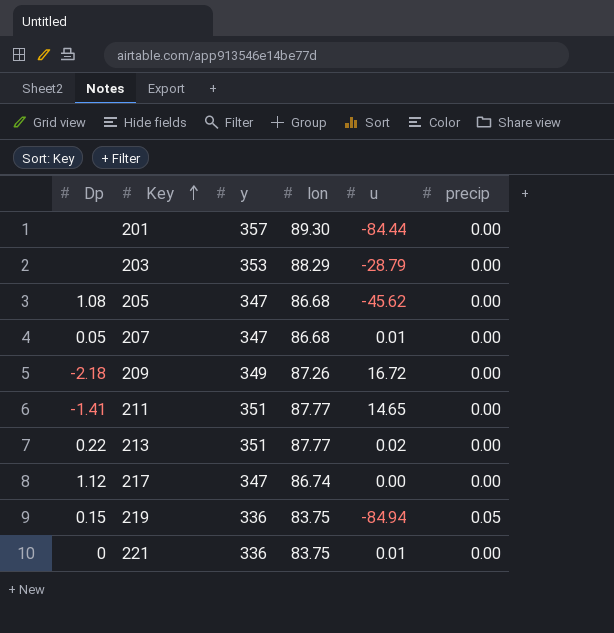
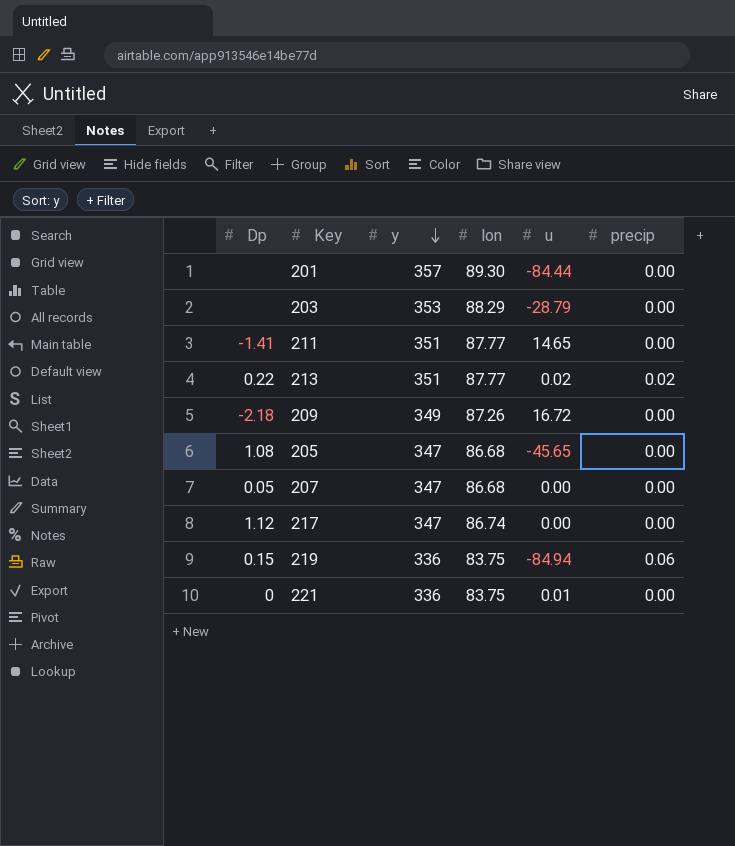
row order: Key ascending -> y descending
213 | precip: 0.00 -> 0.02
205 | u: -45.62 -> -45.65
207 | u: 0.01 -> 0.00
219 | precip: 0.05 -> 0.06

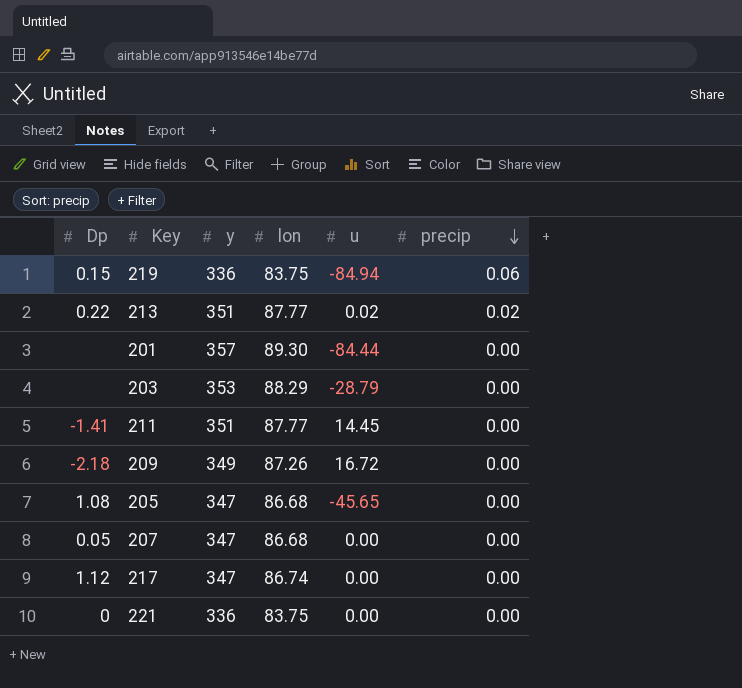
row order: y descending -> precip descending
211 | u: 14.65 -> 14.45
221 | u: 0.01 -> 0.00

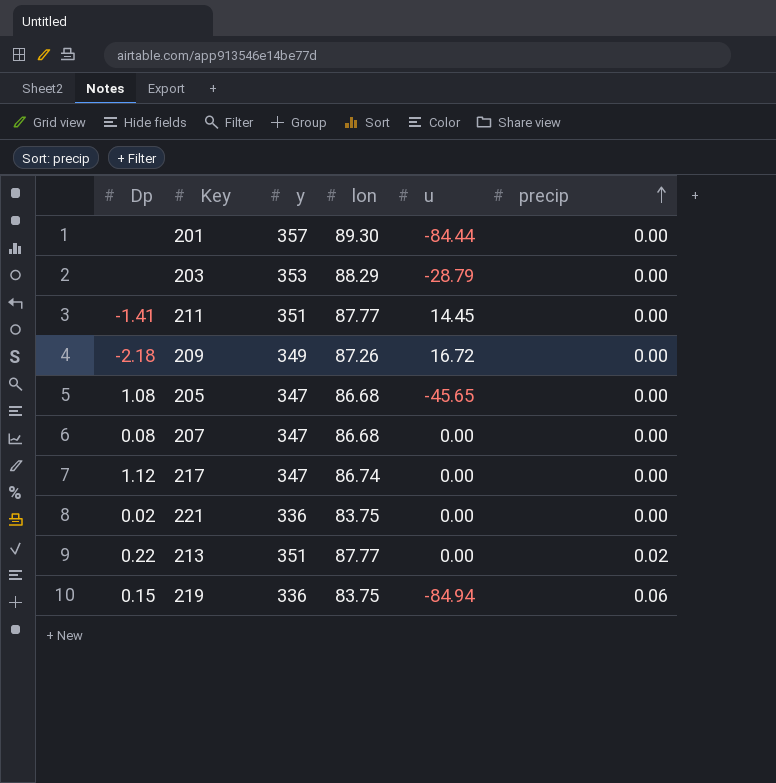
row order: precip descending -> precip ascending
207 | Dp: 0.05 -> 0.08
221 | Dp: 0 -> 0.02
213 | u: 0.02 -> 0.00

